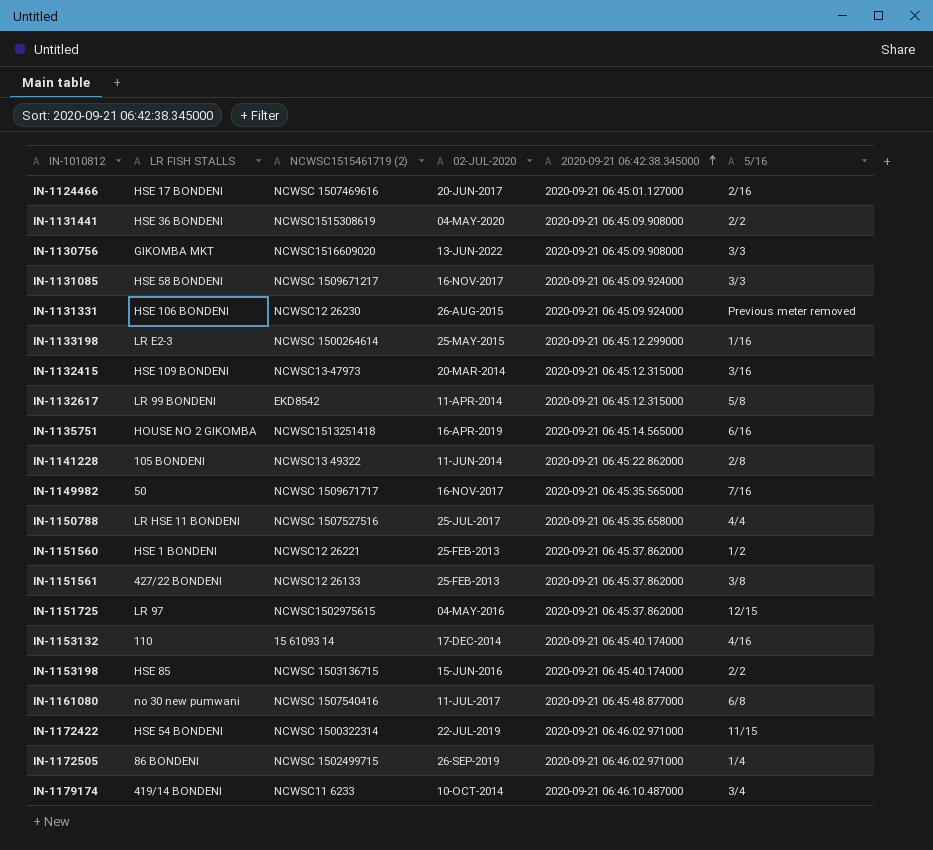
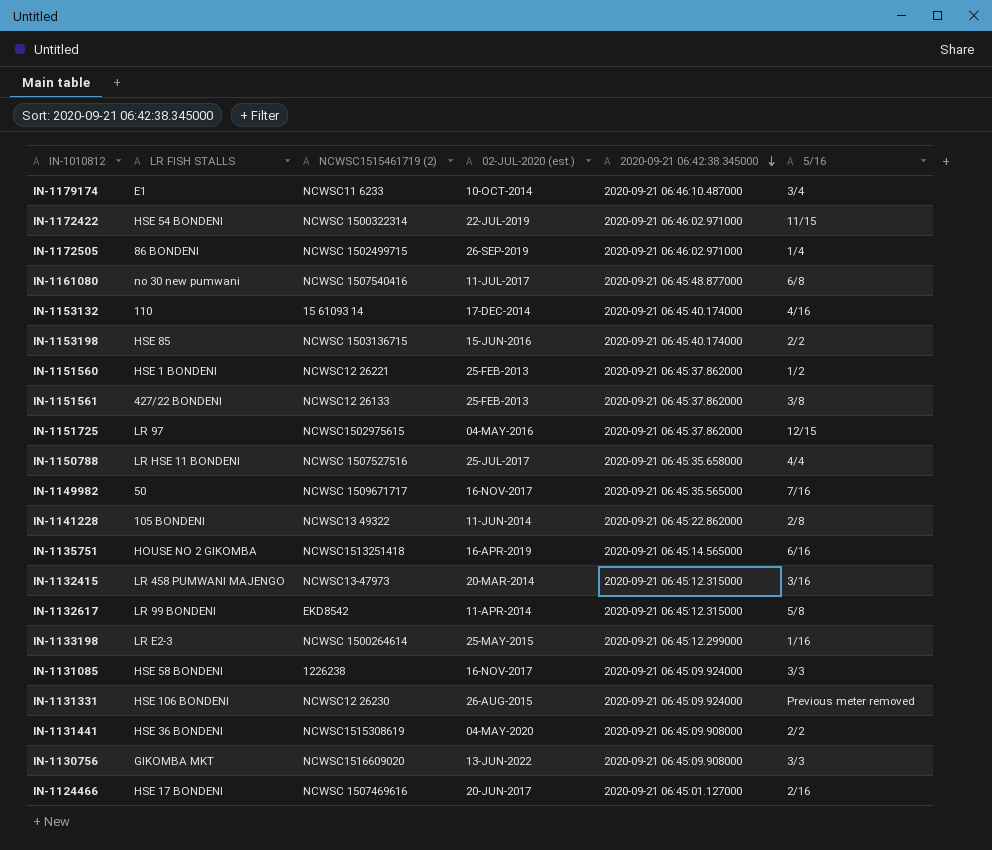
row order: 2020-09-21 06:42:38.345000 ascending -> 2020-09-21 06:42:38.345000 descending
column name: 02-JUL-2020 -> 02-JUL-2020 (est.)
IN-1179174 | LR FISH STALLS: 419/14 BONDENI -> E1
IN-1132415 | LR FISH STALLS: HSE 109 BONDENI -> LR 458 PUMWANI MAJENGO
IN-1131085 | NCWSC1515461719 (2): NCWSC 1509671217 -> 1226238

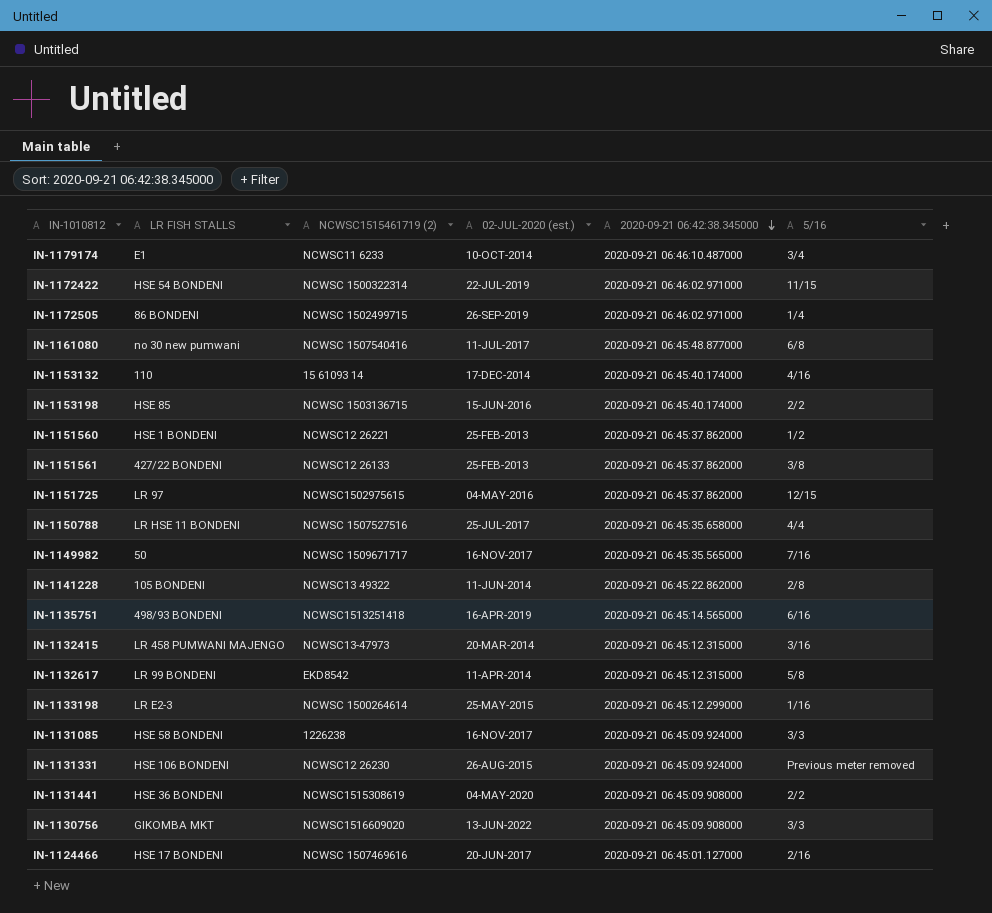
IN-1135751 | LR FISH STALLS: HOUSE NO 2 GIKOMBA -> 498/93 BONDENI

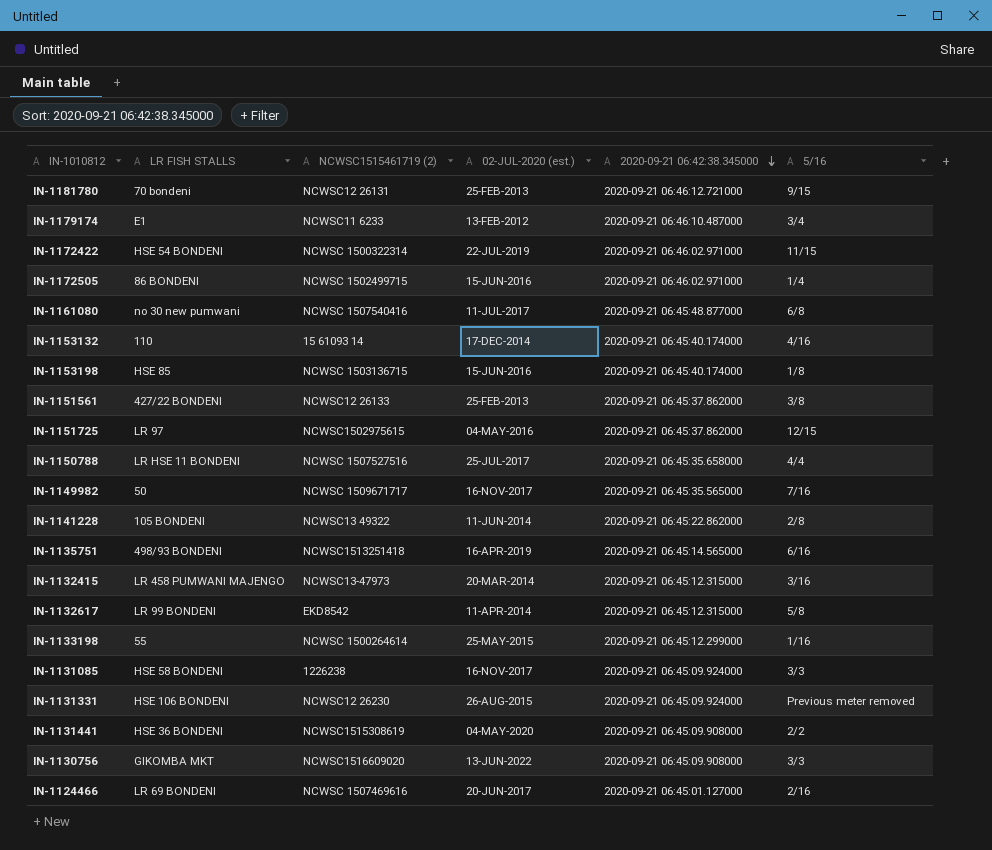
row IN-1151560: HSE 1 BONDENI | NCWSC12 26221 | 25-FEB-2013 | 2020-09-21 06:45:37.862000 | 1/2 -> none
row IN-1181780: none -> 70 bondeni | NCWSC12 26131 | 25-FEB-2013 | 2020-09-21 06:46:12.721000 | 9/15
IN-1179174 | 02-JUL-2020 (est.): 10-OCT-2014 -> 13-FEB-2012
IN-1172505 | 02-JUL-2020 (est.): 26-SEP-2019 -> 15-JUN-2016
IN-1153198 | 5/16: 2/2 -> 1/8
IN-1133198 | LR FISH STALLS: LR E2-3 -> 55
IN-1124466 | LR FISH STALLS: HSE 17 BONDENI -> LR 69 BONDENI

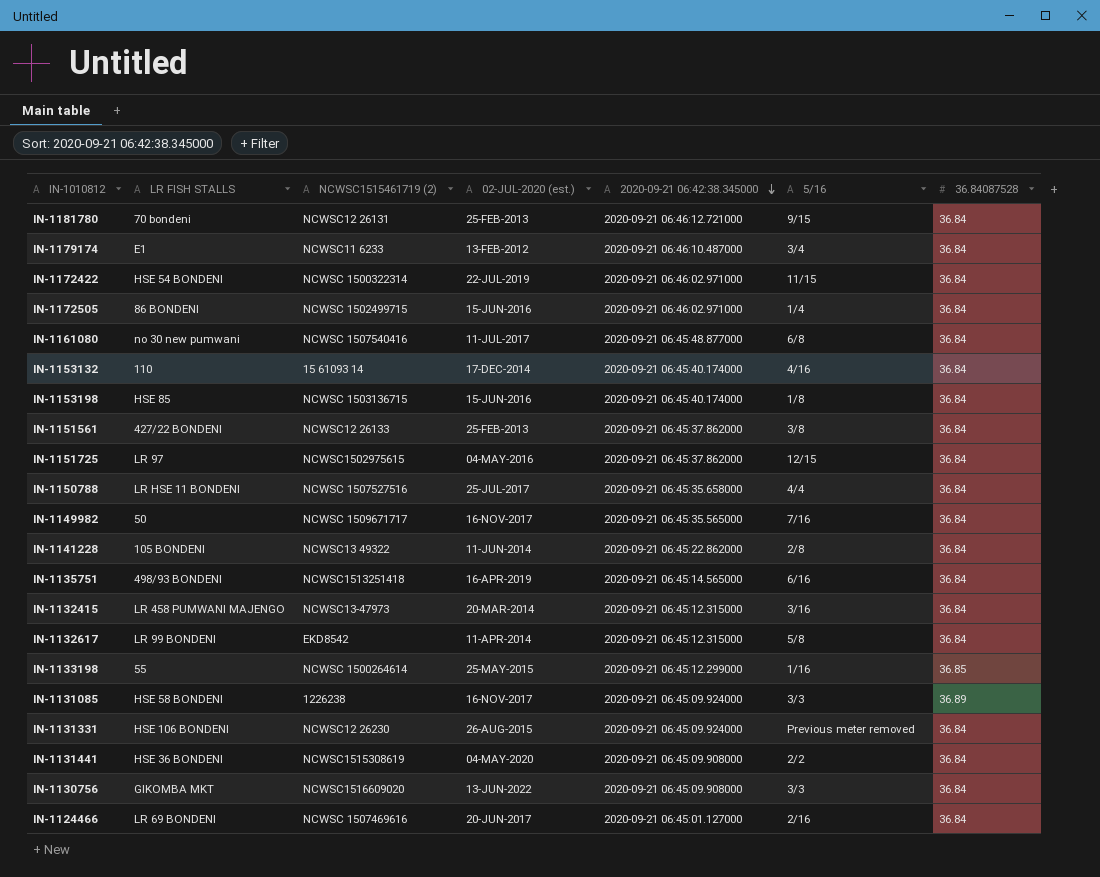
column 36.84087528 | position: none -> 7

